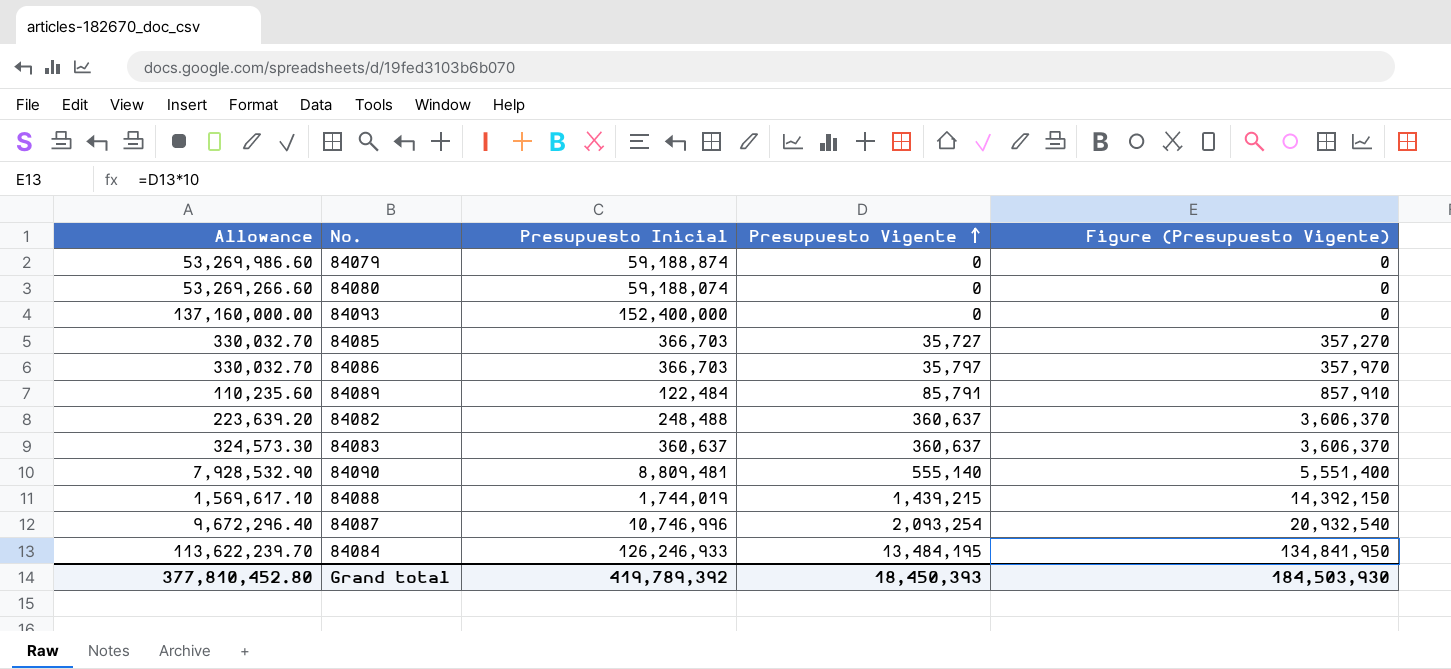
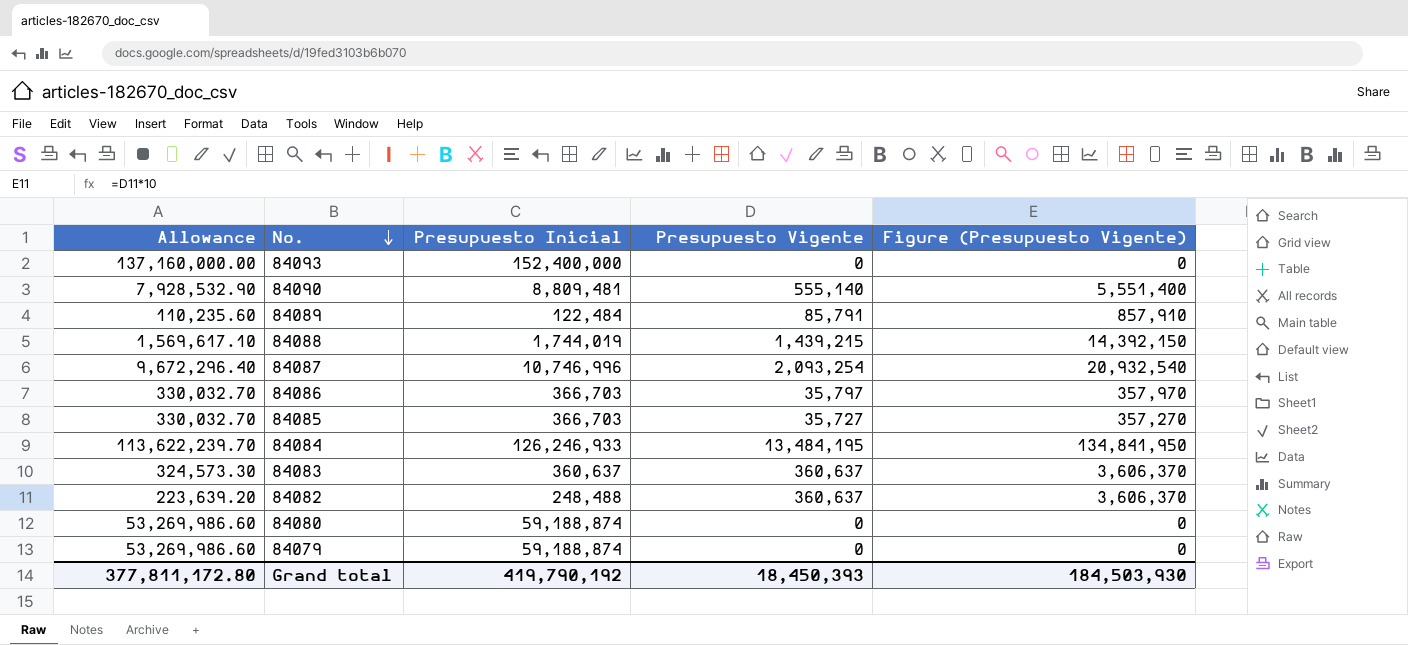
row order: Presupuesto Vigente ascending -> No. descending
84080 | Allowance: 53,269,266.60 -> 53,269,986.60
84080 | Presupuesto Inicial: 59,188,074 -> 59,188,874
Grand total | Allowance: 377,810,452.80 -> 377,811,172.80
Grand total | Presupuesto Inicial: 419,789,392 -> 419,790,192

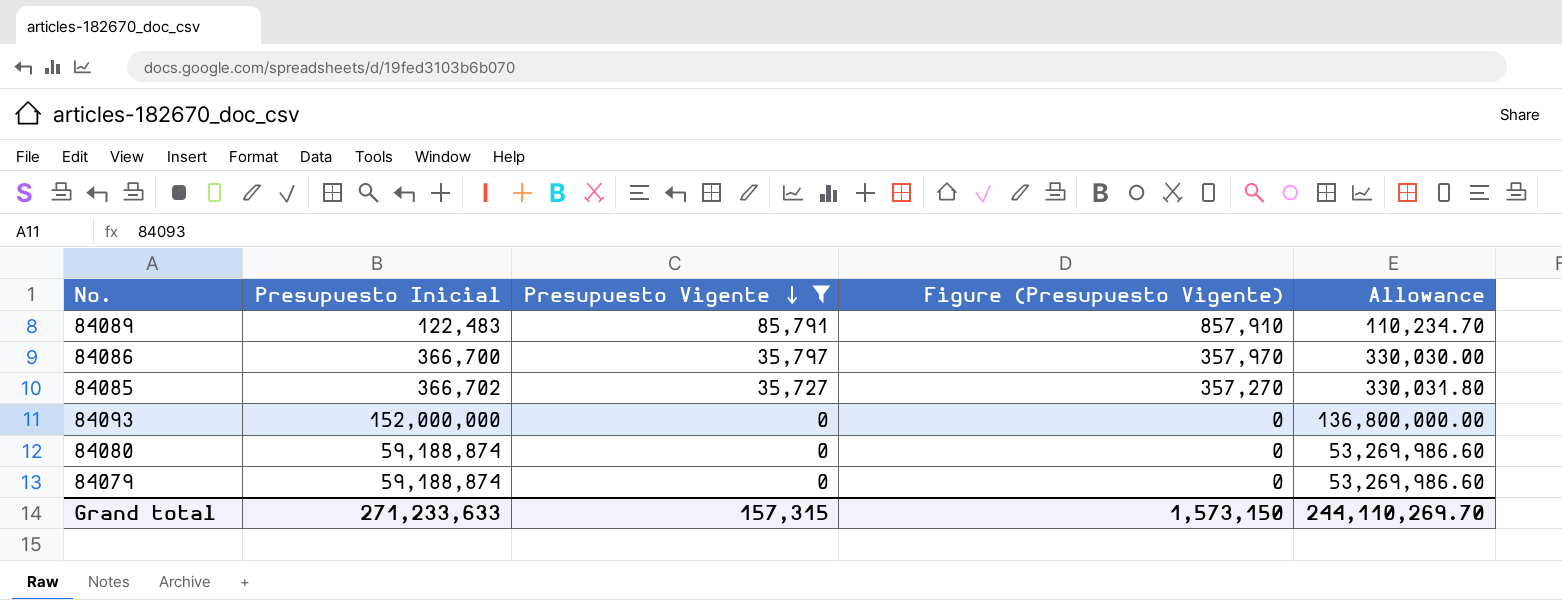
filter: none -> Presupuesto Vigente <= 85,791
row order: No. descending -> Presupuesto Vigente descending
column Allowance | position: 1 -> 5
84089 | Presupuesto Inicial: 122,484 -> 122,483
84089 | Allowance: 110,235.60 -> 110,234.70
84086 | Presupuesto Inicial: 366,703 -> 366,700
84086 | Allowance: 330,032.70 -> 330,030.00
84085 | Presupuesto Inicial: 366,703 -> 366,702
84085 | Allowance: 330,032.70 -> 330,031.80
84093 | Presupuesto Inicial: 152,400,000 -> 152,000,000
84093 | Allowance: 137,160,000.00 -> 136,800,000.00
Grand total | Presupuesto Inicial: 419,790,192 -> 271,233,633
Grand total | Presupuesto Vigente: 18,450,393 -> 157,315
Grand total | Figure (Presupuesto Vigente): 184,503,930 -> 1,573,150
Grand total | Allowance: 377,811,172.80 -> 244,110,269.70

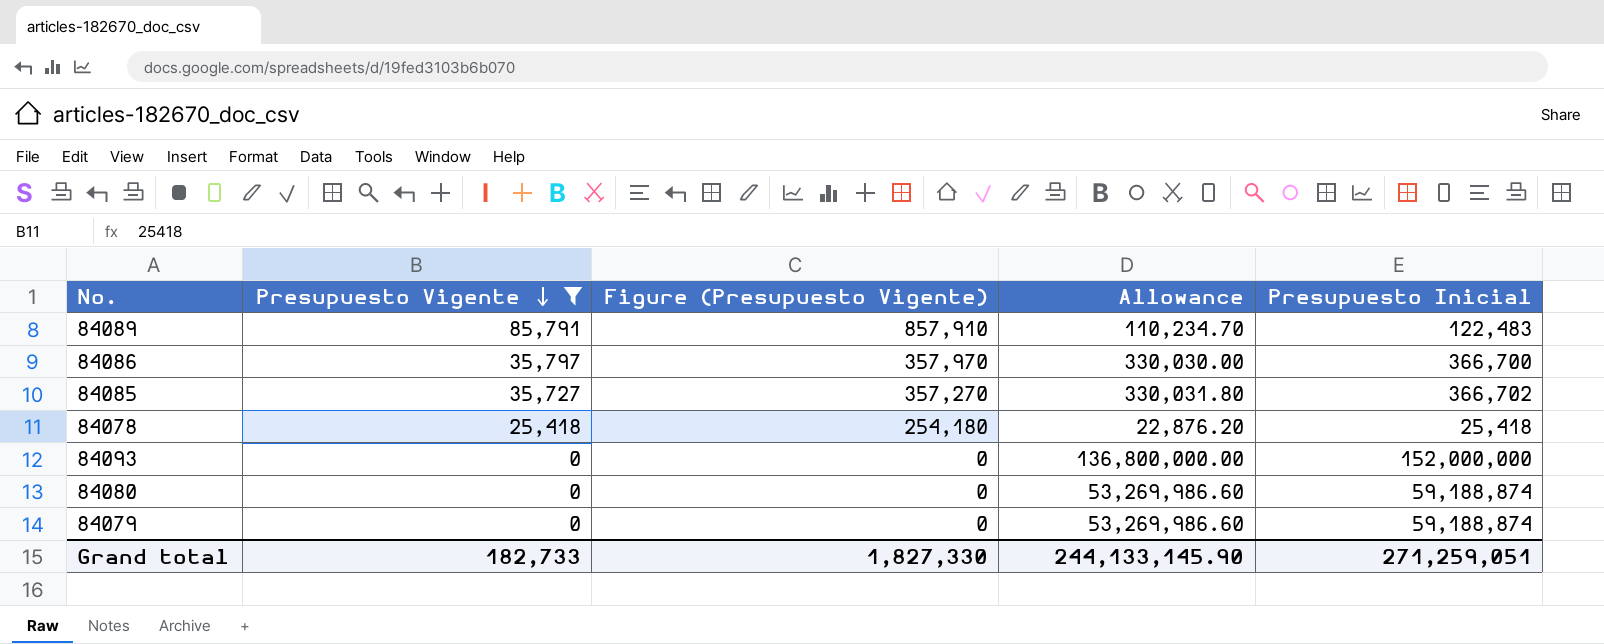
column Presupuesto Inicial | position: 2 -> 5
row 84078: none -> 25,418 | 254,180 | 22,876.20 | 25,418
Grand total | Presupuesto Vigente: 157,315 -> 182,733
Grand total | Figure (Presupuesto Vigente): 1,573,150 -> 1,827,330
Grand total | Allowance: 244,110,269.70 -> 244,133,145.90
Grand total | Presupuesto Inicial: 271,233,633 -> 271,259,051

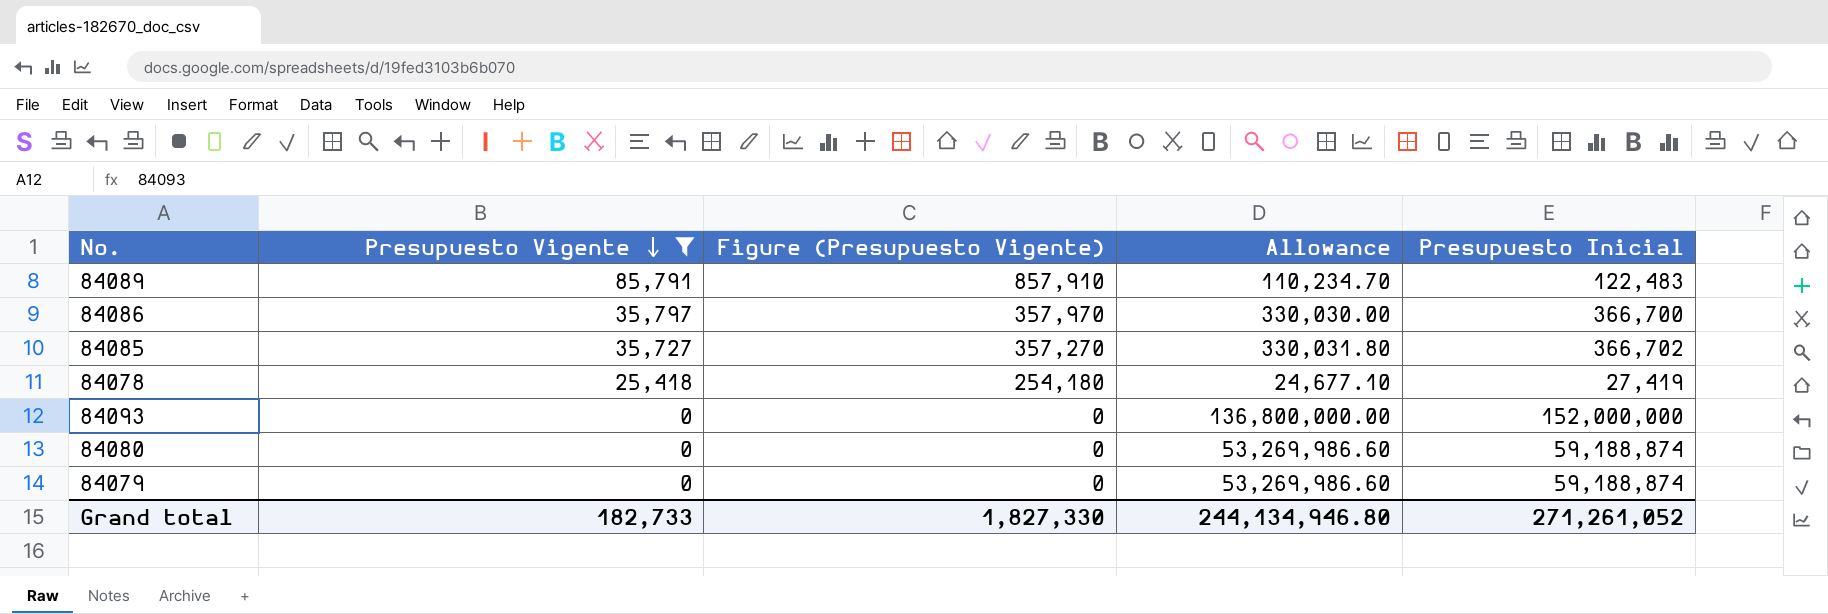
84078 | Allowance: 22,876.20 -> 24,677.10
84078 | Presupuesto Inicial: 25,418 -> 27,419
Grand total | Allowance: 244,133,145.90 -> 244,134,946.80
Grand total | Presupuesto Inicial: 271,259,051 -> 271,261,052

